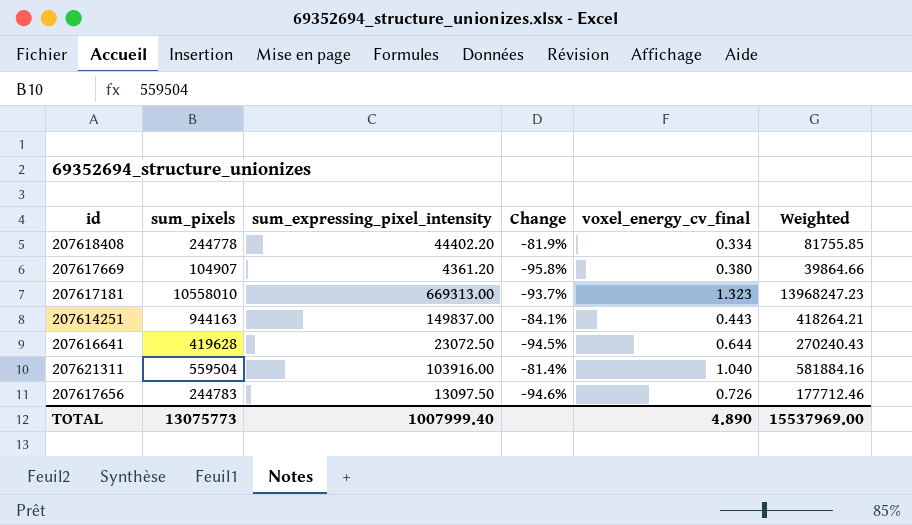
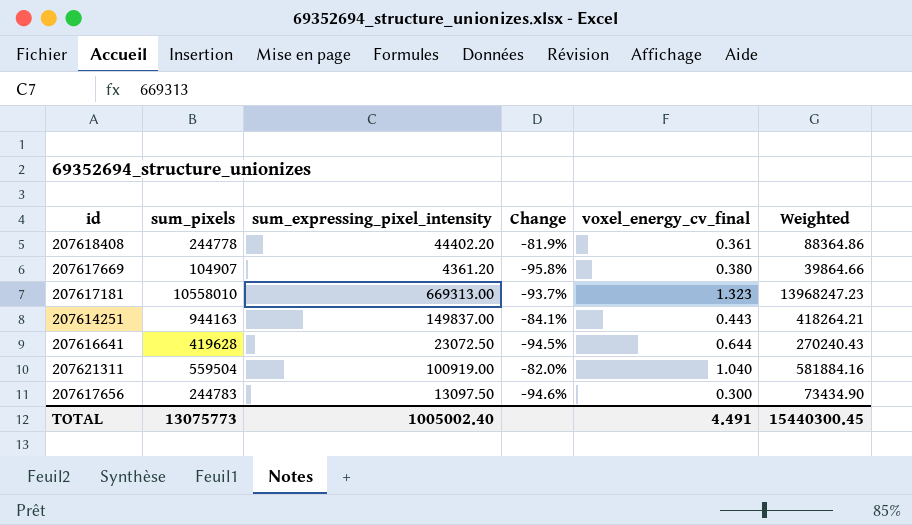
207618408 | voxel_energy_cv_final: 0.334 -> 0.361
207618408 | Weighted: 81755.85 -> 88364.86
207621311 | sum_expressing_pixel_intensity: 103916.00 -> 100919.00
207621311 | Change: -81.4% -> -82.0%
207617656 | voxel_energy_cv_final: 0.726 -> 0.300
207617656 | Weighted: 177712.46 -> 73434.90
TOTAL | sum_expressing_pixel_intensity: 1007999.40 -> 1005002.40
TOTAL | voxel_energy_cv_final: 4.890 -> 4.491
TOTAL | Weighted: 15537969.00 -> 15440300.45

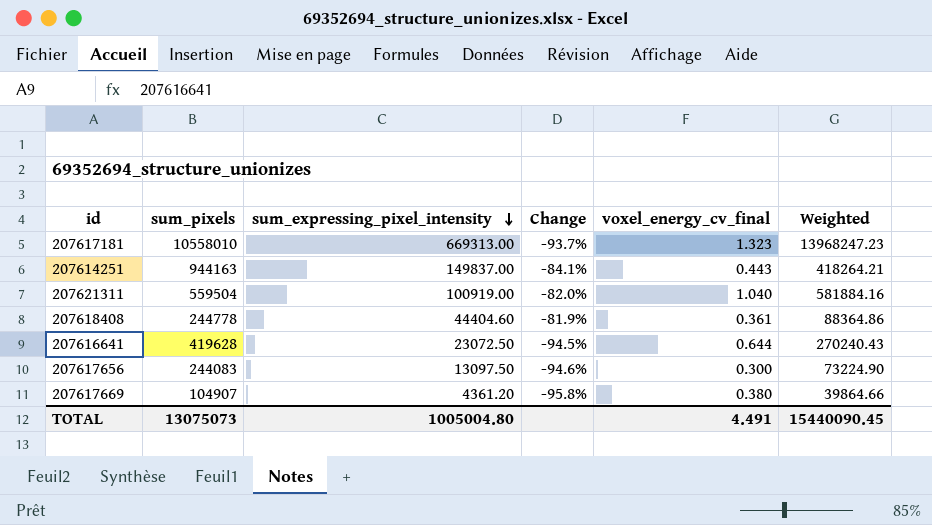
row order: none -> sum_expressing_pixel_intensity descending
207618408 | sum_expressing_pixel_intensity: 44402.20 -> 44404.60
207617656 | sum_pixels: 244783 -> 244083
207617656 | Weighted: 73434.90 -> 73224.90
TOTAL | sum_pixels: 13075773 -> 13075073
TOTAL | sum_expressing_pixel_intensity: 1005002.40 -> 1005004.80
TOTAL | Weighted: 15440300.45 -> 15440090.45

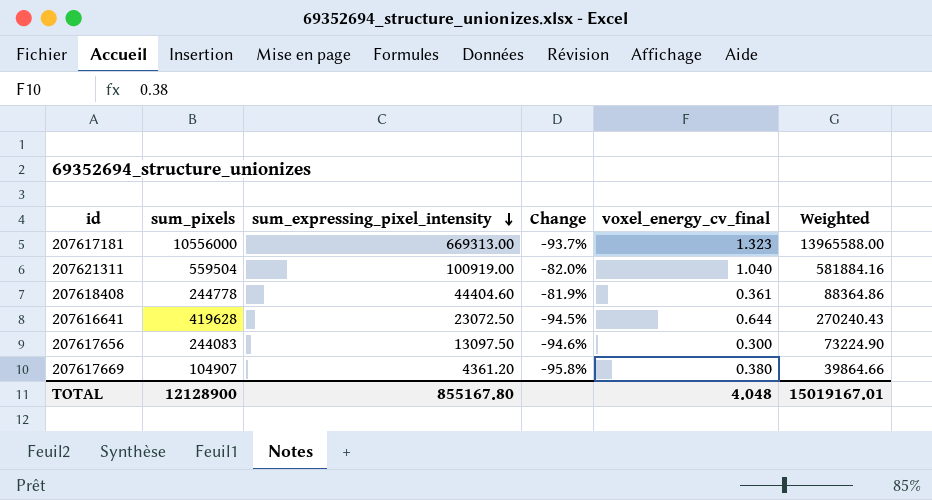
row 207614251: 944163 | 149837.00 | -84.1% | 0.443 | 418264.21 -> none
207617181 | sum_pixels: 10558010 -> 10556000
207617181 | Weighted: 13968247.23 -> 13965588.00
TOTAL | sum_pixels: 13075073 -> 12128900
TOTAL | sum_expressing_pixel_intensity: 1005004.80 -> 855167.80
TOTAL | voxel_energy_cv_final: 4.491 -> 4.048
TOTAL | Weighted: 15440090.45 -> 15019167.01

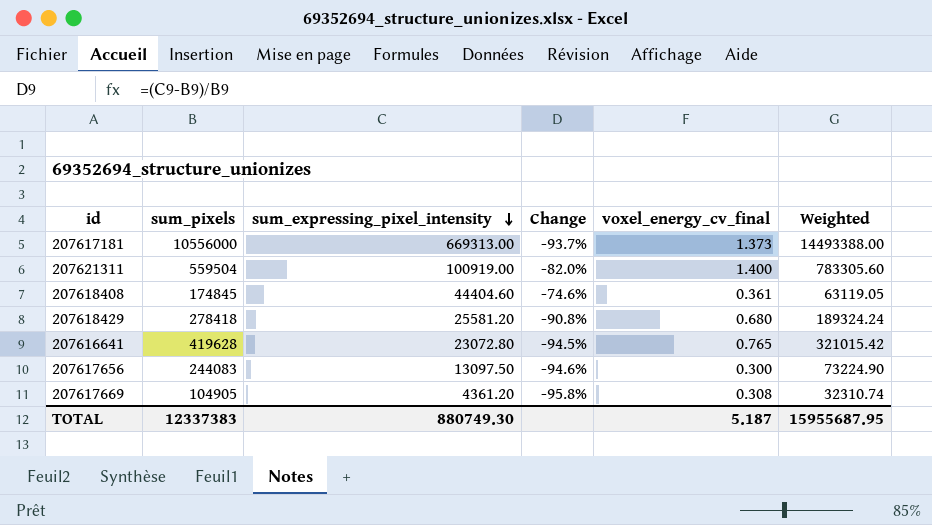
207617181 | voxel_energy_cv_final: 1.323 -> 1.373
207617181 | Weighted: 13965588.00 -> 14493388.00
207621311 | voxel_energy_cv_final: 1.040 -> 1.400
207621311 | Weighted: 581884.16 -> 783305.60
207618408 | sum_pixels: 244778 -> 174845
207618408 | Change: -81.9% -> -74.6%
207618408 | Weighted: 88364.86 -> 63119.05
row 207618429: none -> 278418 | 25581.20 | -90.8% | 0.680 | 189324.24
207616641 | sum_expressing_pixel_intensity: 23072.50 -> 23072.80
207616641 | voxel_energy_cv_final: 0.644 -> 0.765
207616641 | Weighted: 270240.43 -> 321015.42
207617669 | sum_pixels: 104907 -> 104905
207617669 | voxel_energy_cv_final: 0.380 -> 0.308
207617669 | Weighted: 39864.66 -> 32310.74
TOTAL | sum_pixels: 12128900 -> 12337383
TOTAL | sum_expressing_pixel_intensity: 855167.80 -> 880749.30
TOTAL | voxel_energy_cv_final: 4.048 -> 5.187
TOTAL | Weighted: 15019167.01 -> 15955687.95

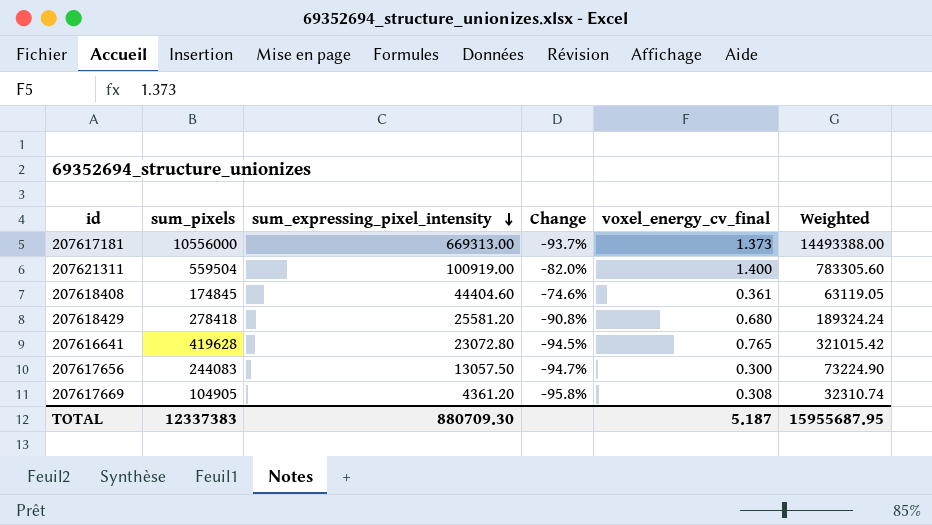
207617656 | sum_expressing_pixel_intensity: 13097.50 -> 13057.50
207617656 | Change: -94.6% -> -94.7%
TOTAL | sum_expressing_pixel_intensity: 880749.30 -> 880709.30

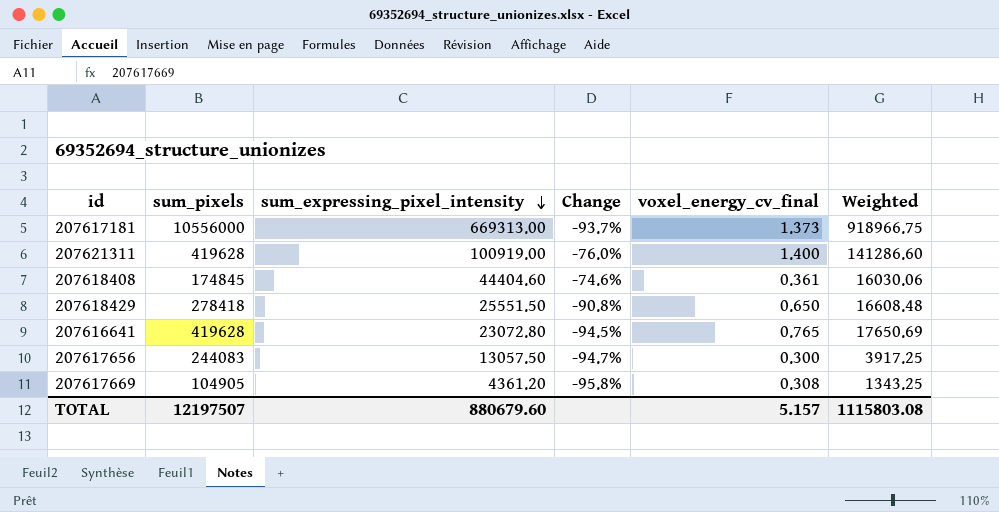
column Weighted | formula: [sum_pixels] * [voxel_energy_cv_final] -> [sum_expressing_pixel_intensity] * [voxel_energy_cv_final]
207621311 | sum_pixels: 559504 -> 419628
207621311 | Change: -82.0% -> -76.0%
207618429 | sum_expressing_pixel_intensity: 25581.20 -> 25551.50
207618429 | voxel_energy_cv_final: 0.680 -> 0.650
TOTAL | sum_pixels: 12337383 -> 12197507
TOTAL | sum_expressing_pixel_intensity: 880709.30 -> 880679.60
TOTAL | voxel_energy_cv_final: 5.187 -> 5.157
TOTAL | Weighted: 15955687.95 -> 1115803.08

